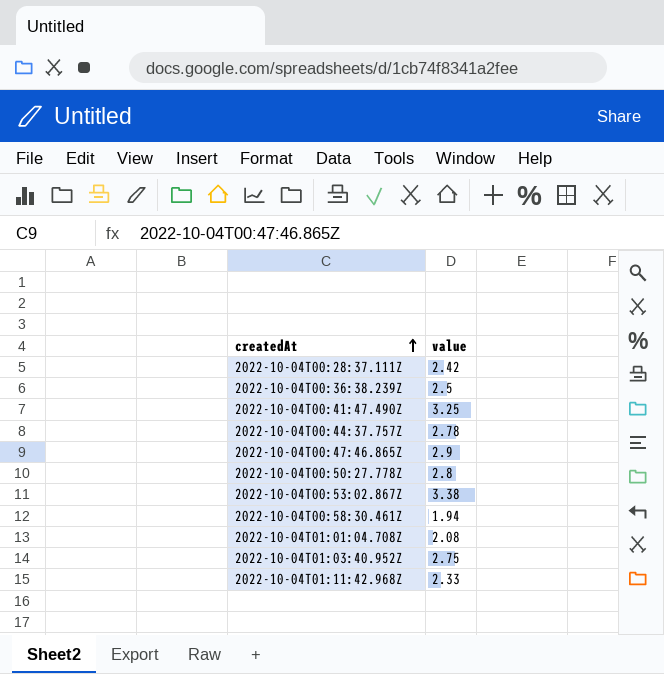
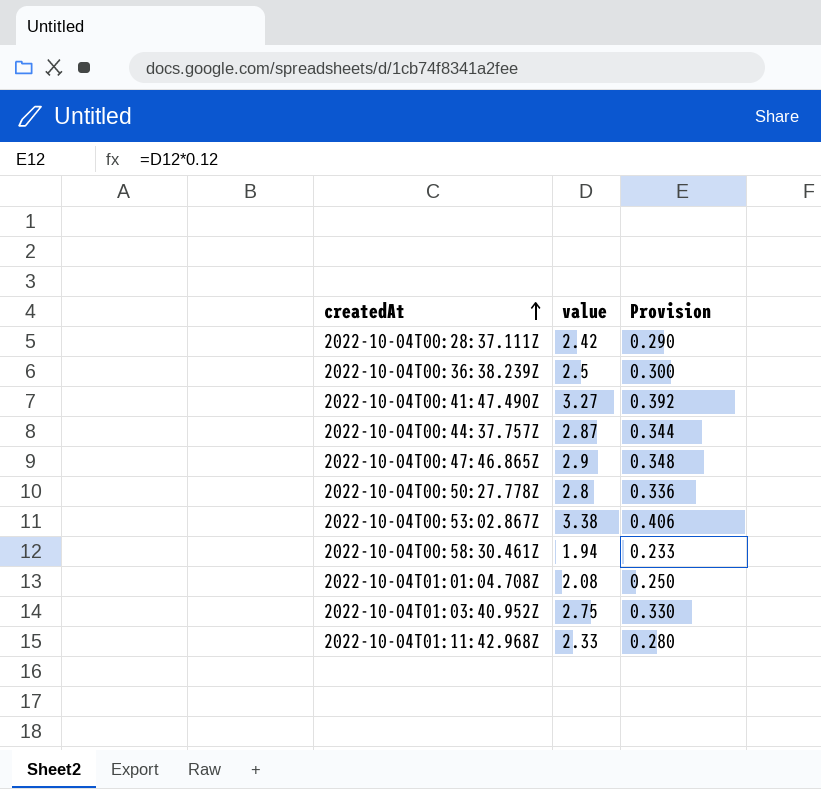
column Provision | formula: none -> [value] * 0.12
2022-10-04T00:41:47.490Z | value: 3.25 -> 3.27
2022-10-04T00:44:37.757Z | value: 2.78 -> 2.87

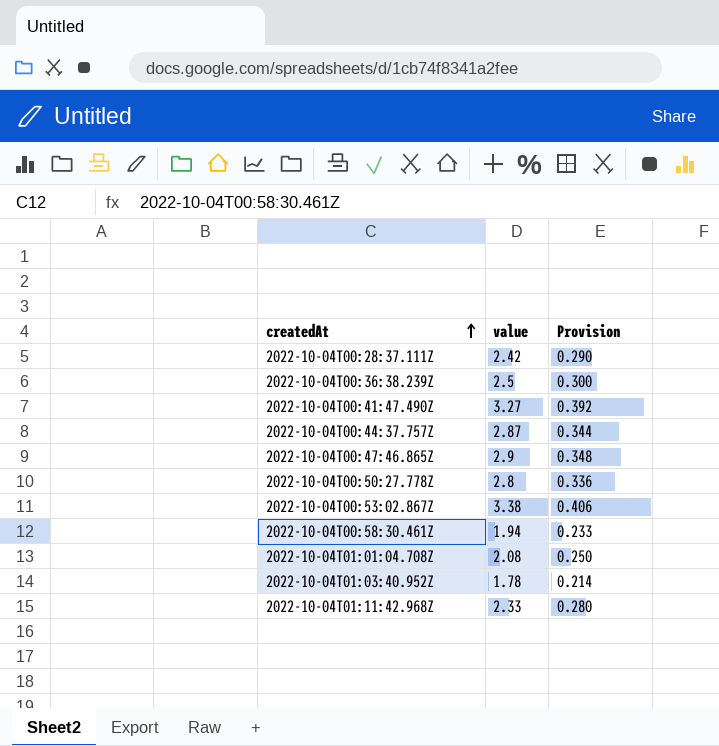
2022-10-04T01:03:40.952Z | value: 2.75 -> 1.78
2022-10-04T01:03:40.952Z | Provision: 0.330 -> 0.214

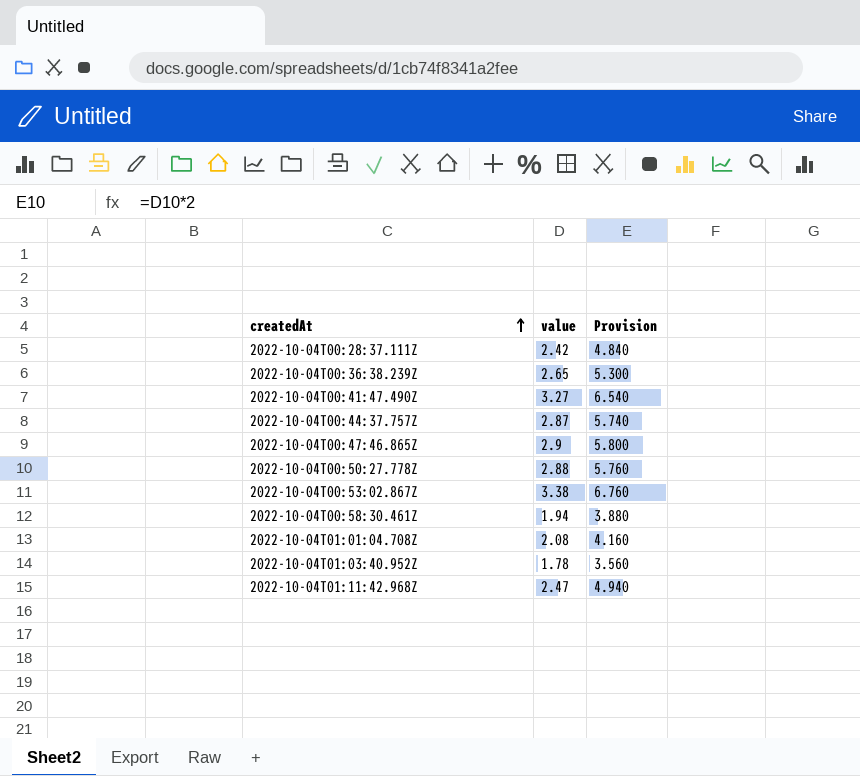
column Provision | formula: [value] * 0.12 -> [value] * 2
2022-10-04T00:36:38.239Z | value: 2.5 -> 2.65
2022-10-04T00:50:27.778Z | value: 2.8 -> 2.88
2022-10-04T01:11:42.968Z | value: 2.33 -> 2.47

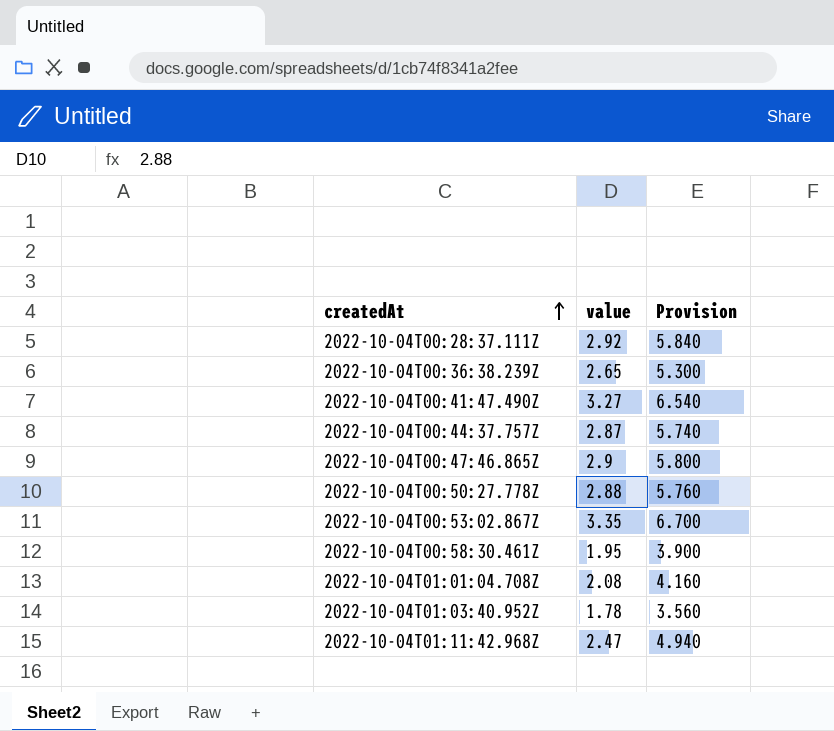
2022-10-04T00:28:37.111Z | value: 2.42 -> 2.92
2022-10-04T00:28:37.111Z | Provision: 4.840 -> 5.840
2022-10-04T00:53:02.867Z | value: 3.38 -> 3.35
2022-10-04T00:53:02.867Z | Provision: 6.760 -> 6.700
2022-10-04T00:58:30.461Z | value: 1.94 -> 1.95
2022-10-04T00:58:30.461Z | Provision: 3.880 -> 3.900

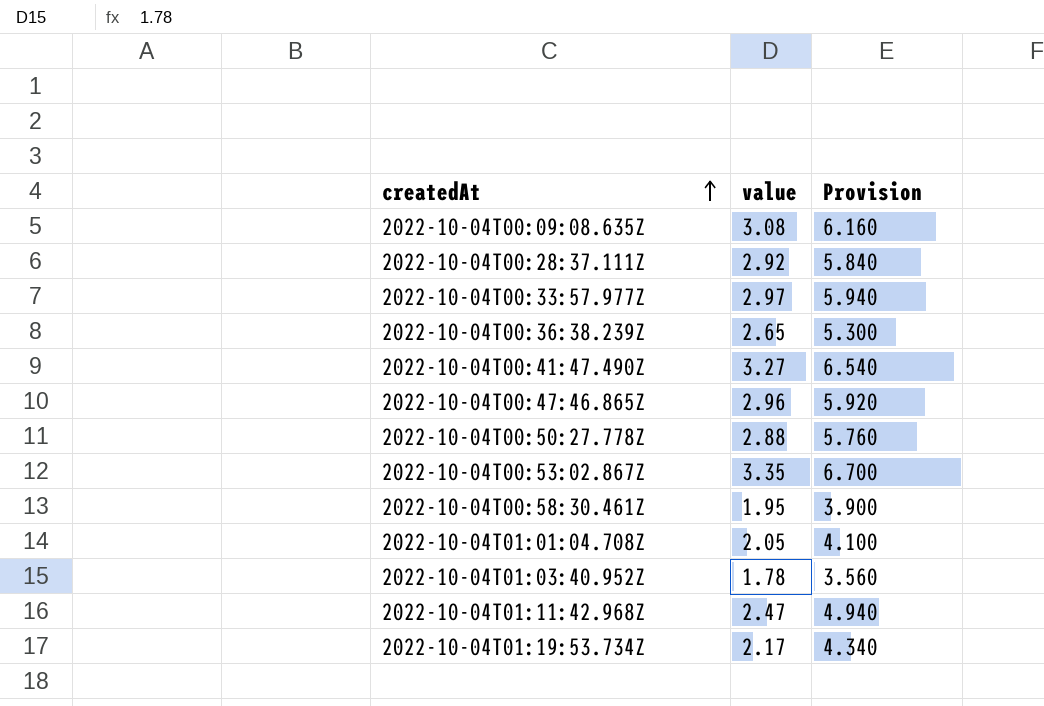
row 2022-10-04T00:44:37.757Z: 2.87 | 5.740 -> none
row 2022-10-04T00:09:08.635Z: none -> 3.08 | 6.160
row 2022-10-04T00:33:57.977Z: none -> 2.97 | 5.940
2022-10-04T00:47:46.865Z | value: 2.9 -> 2.96
2022-10-04T00:47:46.865Z | Provision: 5.800 -> 5.920
2022-10-04T01:01:04.708Z | value: 2.08 -> 2.05
2022-10-04T01:01:04.708Z | Provision: 4.160 -> 4.100
row 2022-10-04T01:19:53.734Z: none -> 2.17 | 4.340

